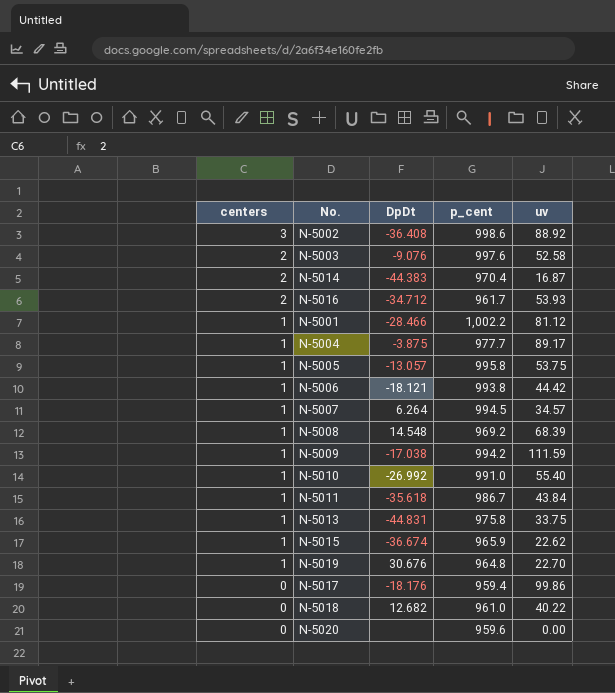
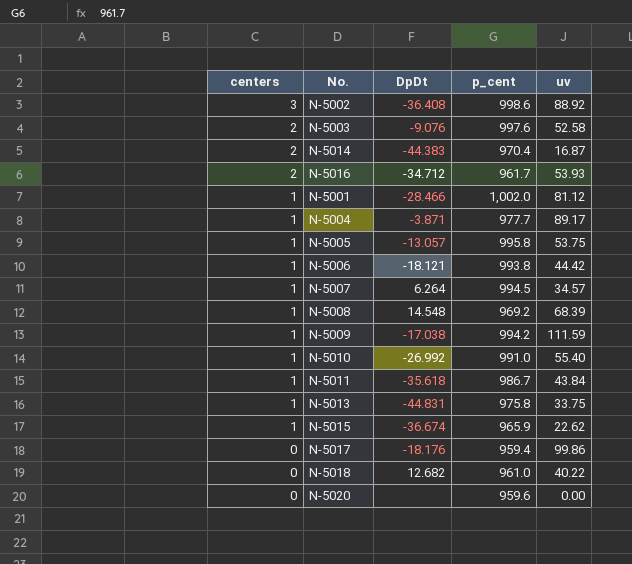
row N-5019: 1 | 30.676 | 964.8 | 22.70 -> none
N-5001 | p_cent: 1,002.2 -> 1,002.0
N-5004 | DpDt: -3.875 -> -3.871

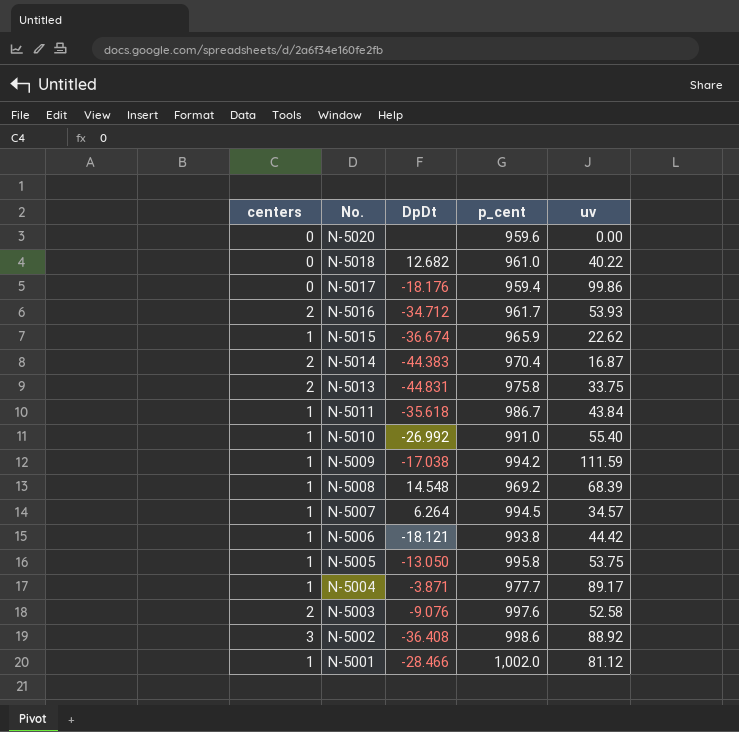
row order: centers descending -> No. descending
N-5013 | centers: 1 -> 2
N-5005 | DpDt: -13.057 -> -13.050

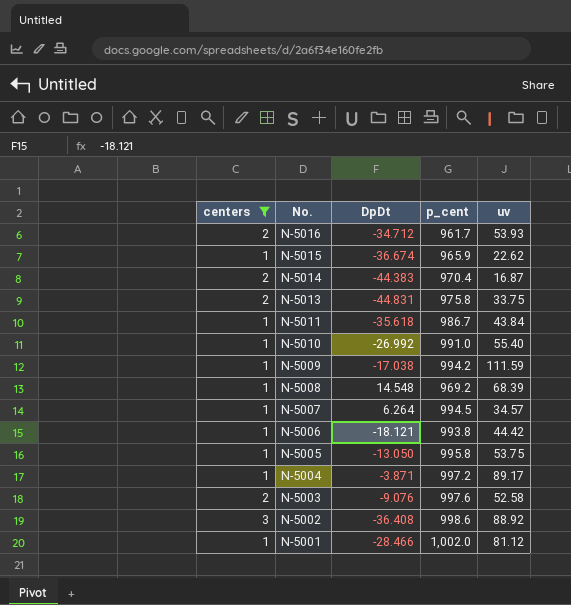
filter: none -> centers != 0
N-5004 | p_cent: 977.7 -> 997.2

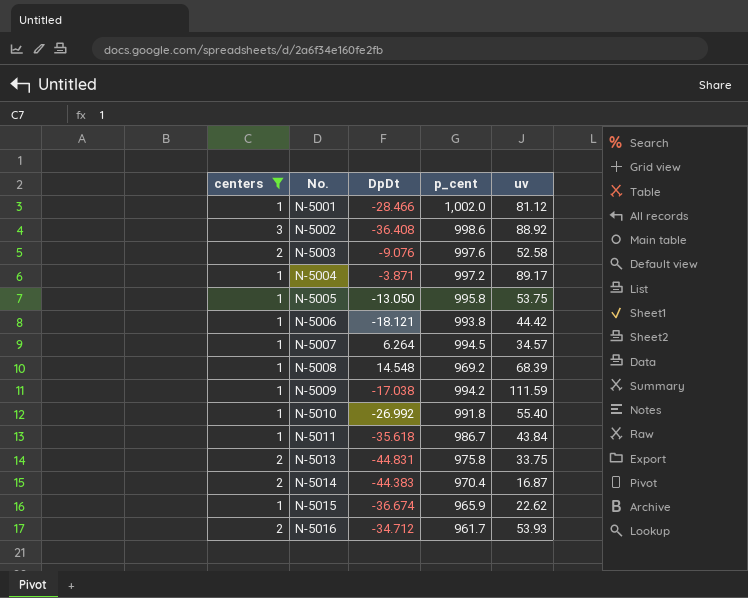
row order: No. descending -> No. ascending
N-5010 | p_cent: 991.0 -> 991.8

